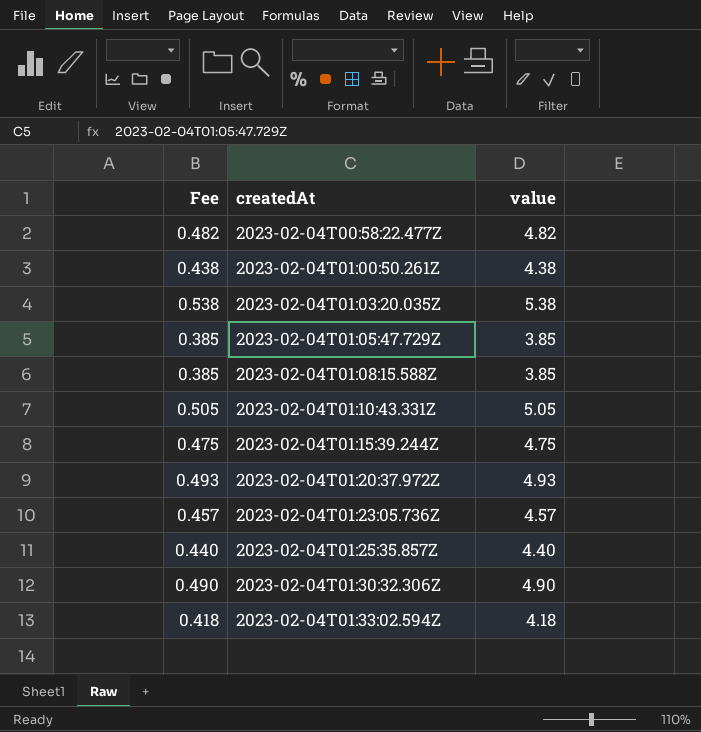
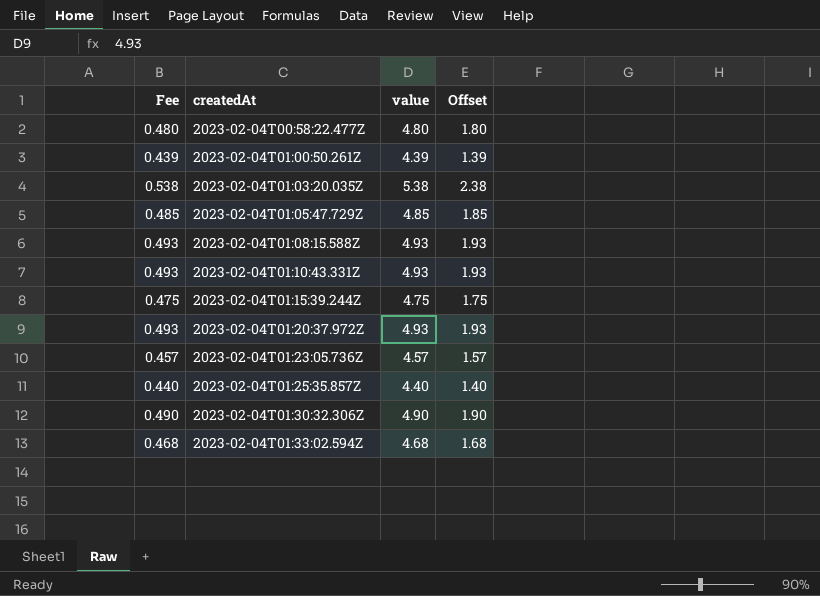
column Offset | formula: none -> [value] - 3
2023-02-04T00:58:22.477Z | Fee: 0.482 -> 0.480
2023-02-04T00:58:22.477Z | value: 4.82 -> 4.80
2023-02-04T01:00:50.261Z | Fee: 0.438 -> 0.439
2023-02-04T01:00:50.261Z | value: 4.38 -> 4.39
2023-02-04T01:05:47.729Z | Fee: 0.385 -> 0.485
2023-02-04T01:05:47.729Z | value: 3.85 -> 4.85
2023-02-04T01:08:15.588Z | Fee: 0.385 -> 0.493
2023-02-04T01:08:15.588Z | value: 3.85 -> 4.93
2023-02-04T01:10:43.331Z | Fee: 0.505 -> 0.493
2023-02-04T01:10:43.331Z | value: 5.05 -> 4.93
2023-02-04T01:33:02.594Z | Fee: 0.418 -> 0.468
2023-02-04T01:33:02.594Z | value: 4.18 -> 4.68

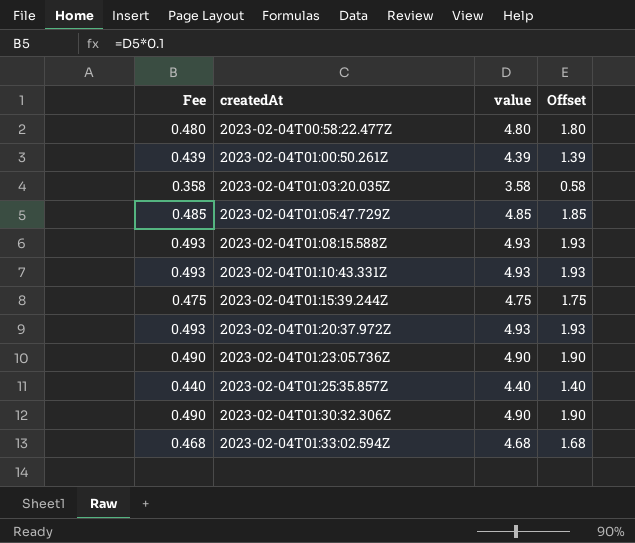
2023-02-04T01:03:20.035Z | Fee: 0.538 -> 0.358
2023-02-04T01:03:20.035Z | value: 5.38 -> 3.58
2023-02-04T01:03:20.035Z | Offset: 2.38 -> 0.58
2023-02-04T01:23:05.736Z | Fee: 0.457 -> 0.490
2023-02-04T01:23:05.736Z | value: 4.57 -> 4.90
2023-02-04T01:23:05.736Z | Offset: 1.57 -> 1.90

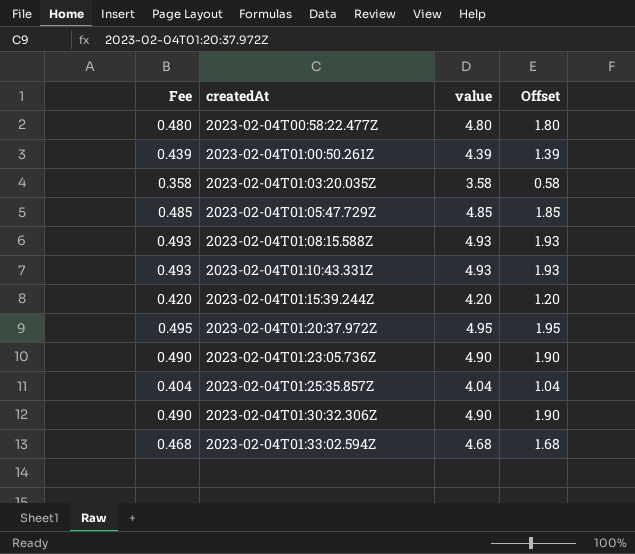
2023-02-04T01:15:39.244Z | Fee: 0.475 -> 0.420
2023-02-04T01:15:39.244Z | value: 4.75 -> 4.20
2023-02-04T01:15:39.244Z | Offset: 1.75 -> 1.20
2023-02-04T01:20:37.972Z | Fee: 0.493 -> 0.495
2023-02-04T01:20:37.972Z | value: 4.93 -> 4.95
2023-02-04T01:20:37.972Z | Offset: 1.93 -> 1.95
2023-02-04T01:25:35.857Z | Fee: 0.440 -> 0.404
2023-02-04T01:25:35.857Z | value: 4.40 -> 4.04
2023-02-04T01:25:35.857Z | Offset: 1.40 -> 1.04

